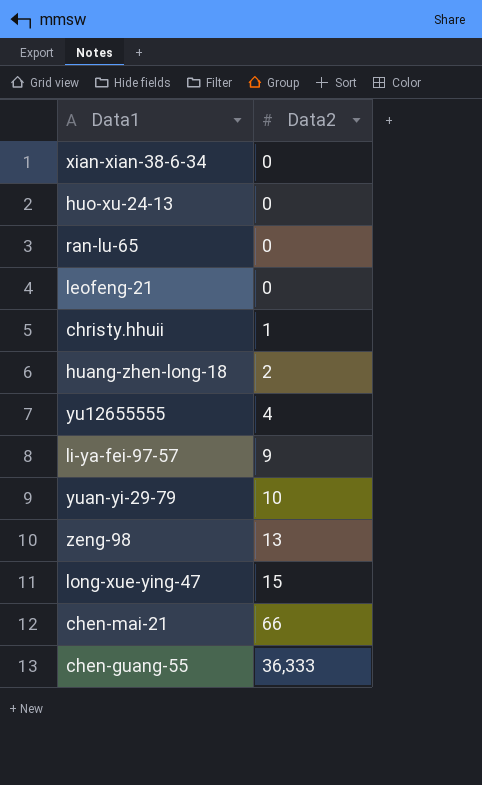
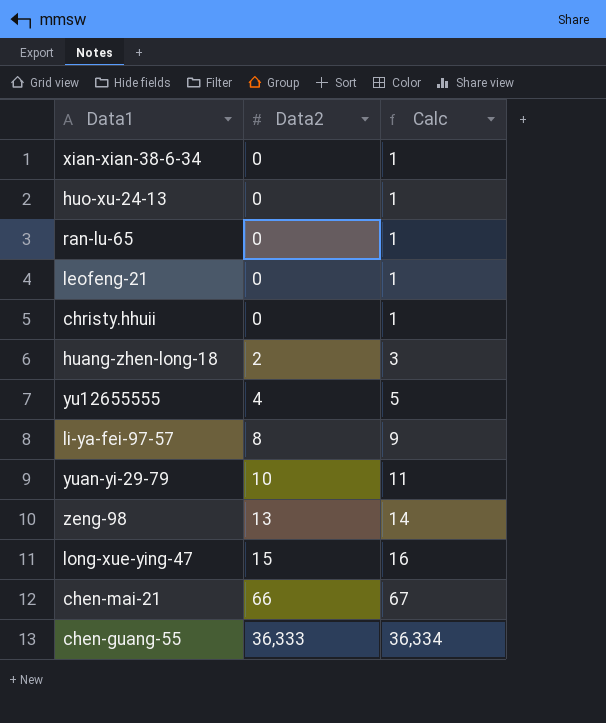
column Calc | formula: none -> [Data2] + 1
christy.hhuii | Data2: 1 -> 0
li-ya-fei-97-57 | Data2: 9 -> 8

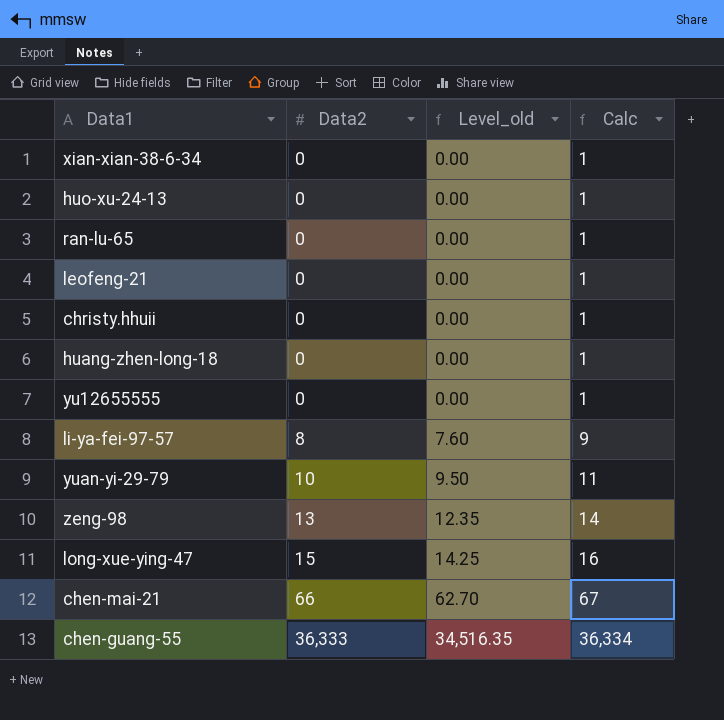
column Level_old | formula: none -> [Data2] * 0.95
huang-zhen-long-18 | Data2: 2 -> 0
huang-zhen-long-18 | Calc: 3 -> 1
yu12655555 | Data2: 4 -> 0
yu12655555 | Calc: 5 -> 1

